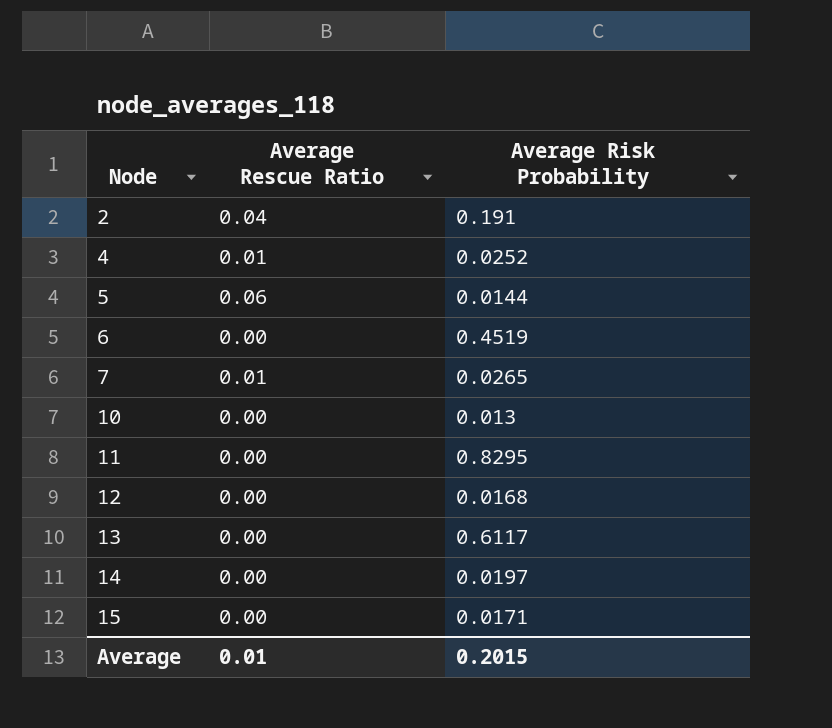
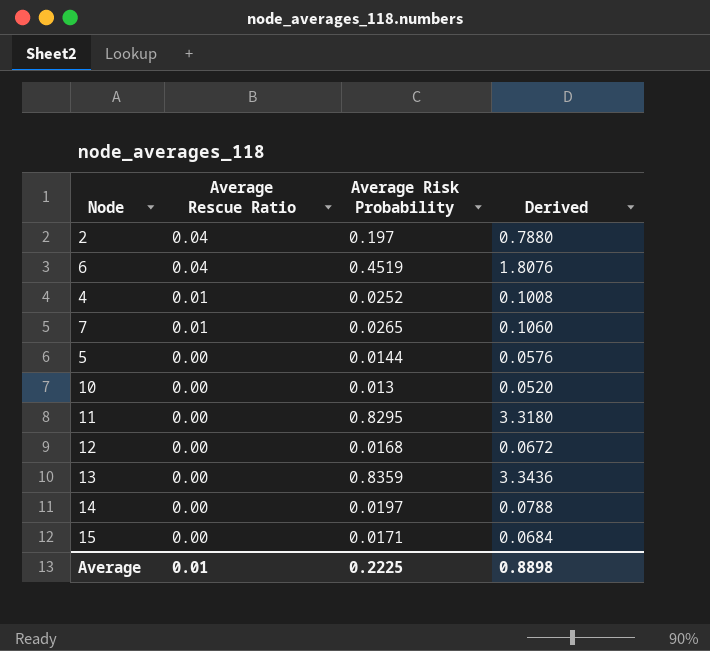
row order: Node ascending -> Average Rescue Ratio descending
column Derived | formula: none -> [Average Risk Probability] * 4
2 | Average Risk Probability: 0.191 -> 0.197
6 | Average Rescue Ratio: 0.00 -> 0.04
5 | Average Rescue Ratio: 0.06 -> 0.00
13 | Average Risk Probability: 0.6117 -> 0.8359
Average | Average Risk Probability: 0.2015 -> 0.2225

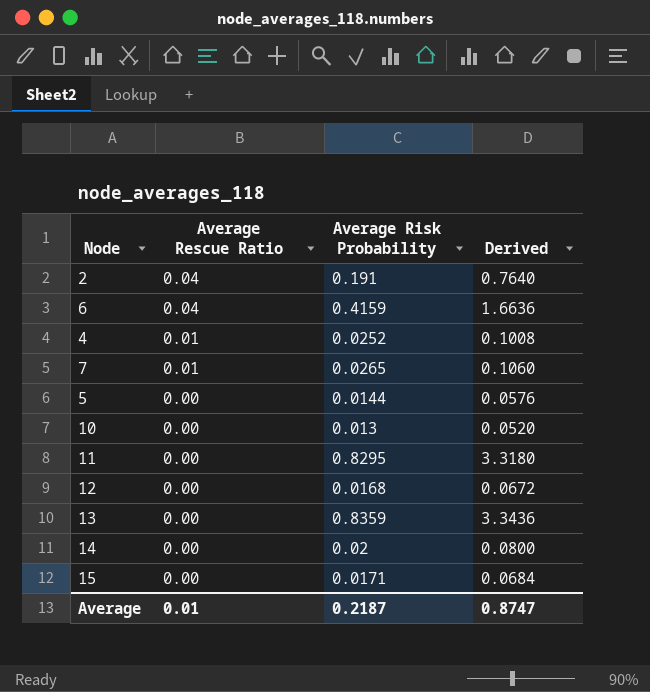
2 | Average Risk Probability: 0.197 -> 0.191
2 | Derived: 0.7880 -> 0.7640
6 | Average Risk Probability: 0.4519 -> 0.4159
6 | Derived: 1.8076 -> 1.6636
14 | Average Risk Probability: 0.0197 -> 0.02
14 | Derived: 0.0788 -> 0.0800
Average | Average Risk Probability: 0.2225 -> 0.2187
Average | Derived: 0.8898 -> 0.8747

